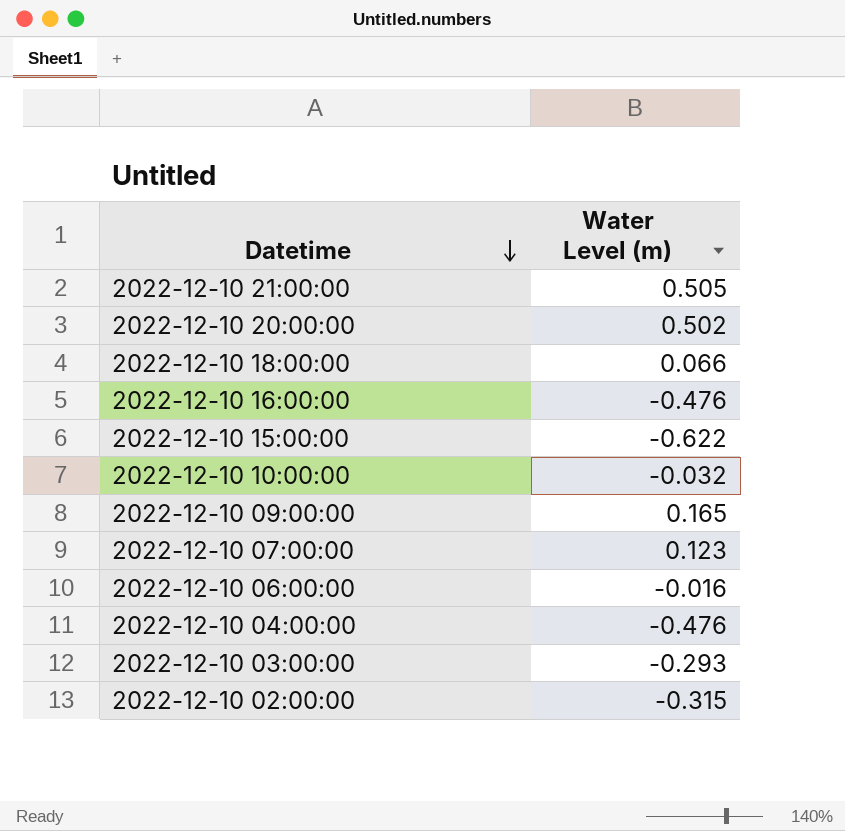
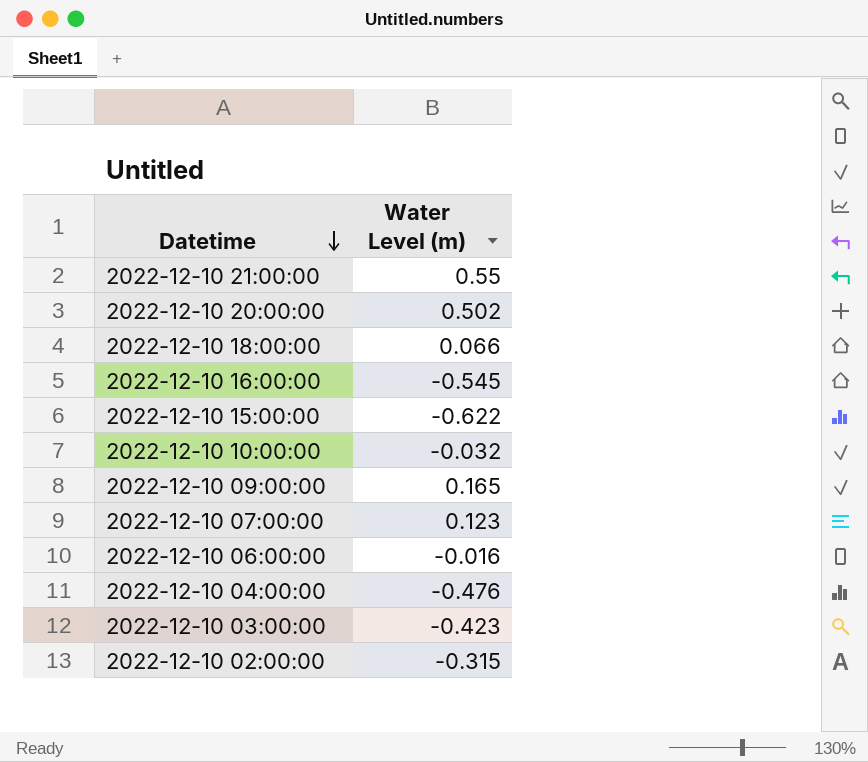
2022-12-10 21:00:00 | Water Level (m): 0.505 -> 0.55
2022-12-10 16:00:00 | Water Level (m): -0.476 -> -0.545
2022-12-10 03:00:00 | Water Level (m): -0.293 -> -0.423

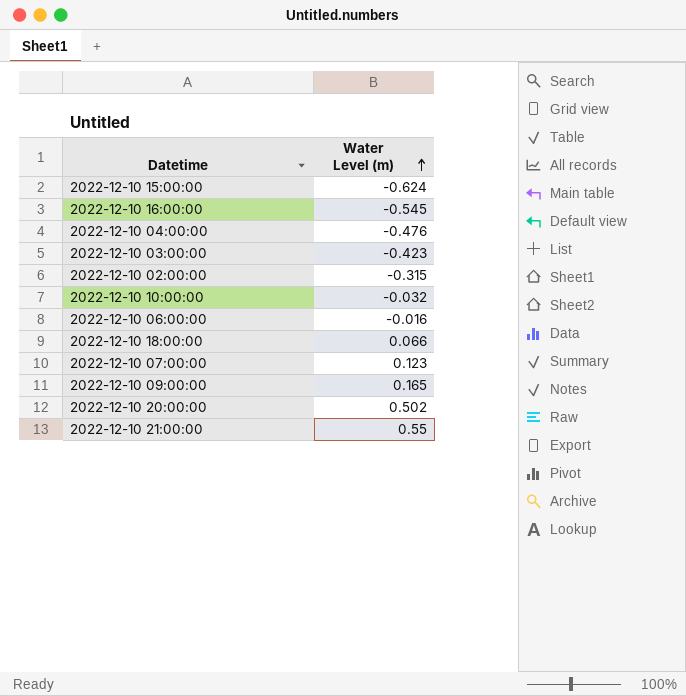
row order: Datetime descending -> Water Level (m) ascending
2022-12-10 15:00:00 | Water Level (m): -0.622 -> -0.624

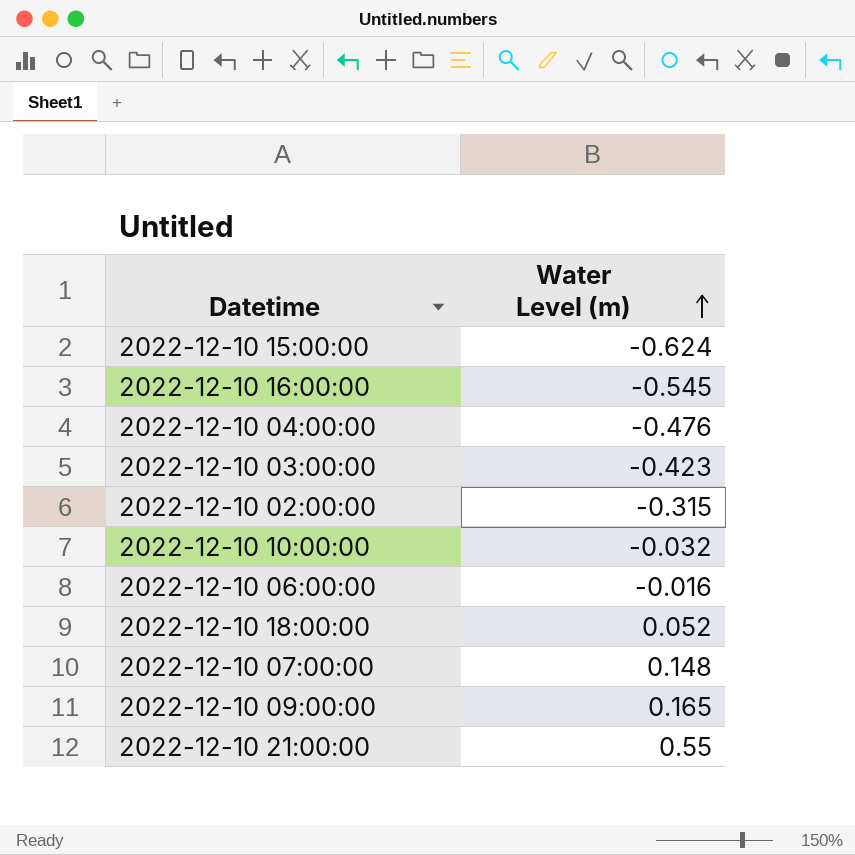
row 2022-12-10 20:00:00: 0.502 -> none
2022-12-10 18:00:00 | Water Level (m): 0.066 -> 0.052
2022-12-10 07:00:00 | Water Level (m): 0.123 -> 0.148

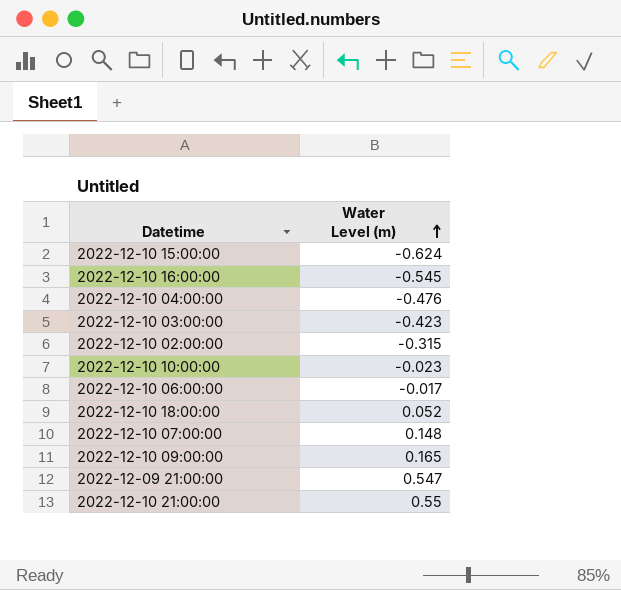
2022-12-10 10:00:00 | Water Level (m): -0.032 -> -0.023
2022-12-10 06:00:00 | Water Level (m): -0.016 -> -0.017
row 2022-12-09 21:00:00: none -> 0.547

